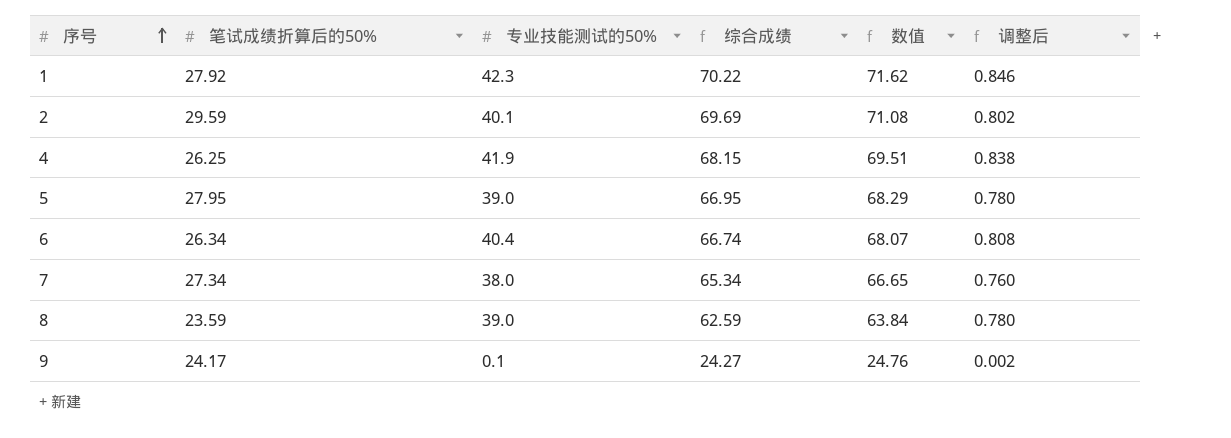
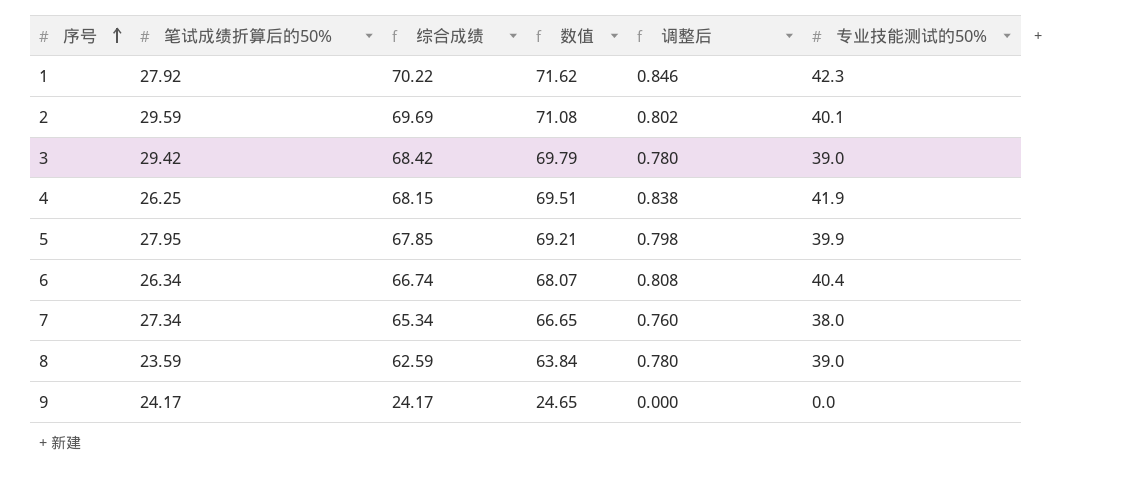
column 专业技能测试的50% | position: 3 -> 6
row 3: none -> 29.42 | 68.42 | 69.79 | 0.780 | 39.0
5 | 综合成绩: 66.95 -> 67.85
5 | 数值: 68.29 -> 69.21
5 | 调整后: 0.780 -> 0.798
5 | 专业技能测试的50%: 39.0 -> 39.9
9 | 综合成绩: 24.27 -> 24.17
9 | 数值: 24.76 -> 24.65
9 | 调整后: 0.002 -> 0.000
9 | 专业技能测试的50%: 0.1 -> 0.0

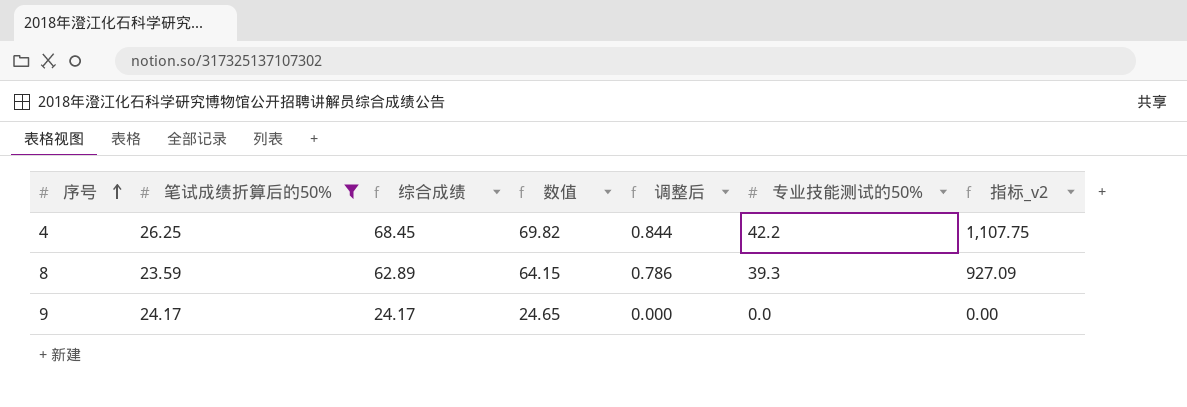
filter: none -> 笔试成绩折算后的50% <= 26.25
column 指标_v2 | formula: none -> [笔试成绩折算后的50%] * [专业技能测试的50%]
4 | 综合成绩: 68.15 -> 68.45
4 | 数值: 69.51 -> 69.82
4 | 调整后: 0.838 -> 0.844
4 | 专业技能测试的50%: 41.9 -> 42.2
8 | 综合成绩: 62.59 -> 62.89
8 | 数值: 63.84 -> 64.15
8 | 调整后: 0.780 -> 0.786
8 | 专业技能测试的50%: 39.0 -> 39.3

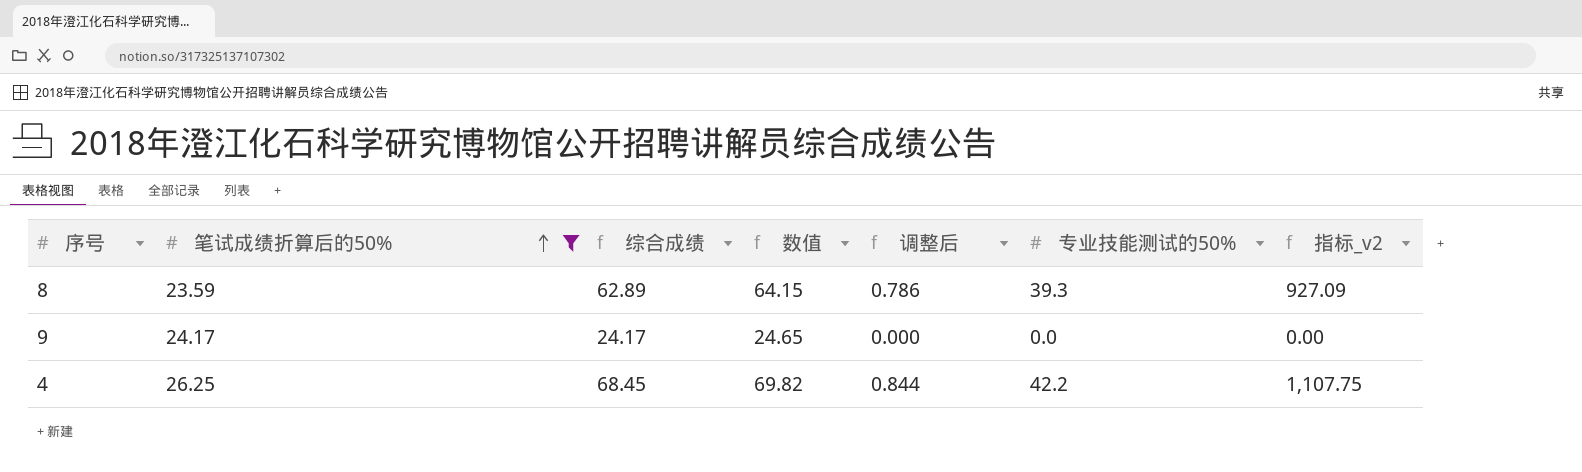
row order: 序号 ascending -> 笔试成绩折算后的50% ascending

